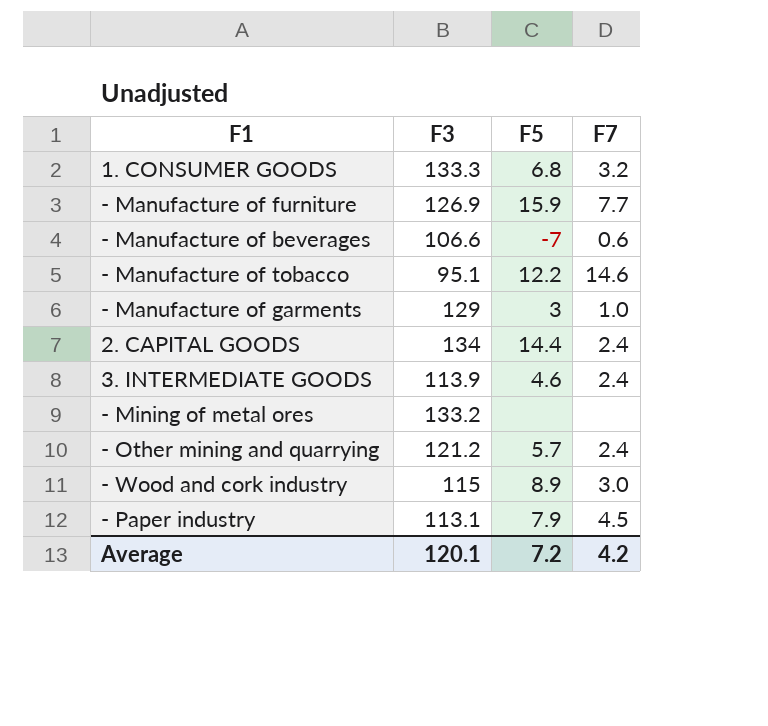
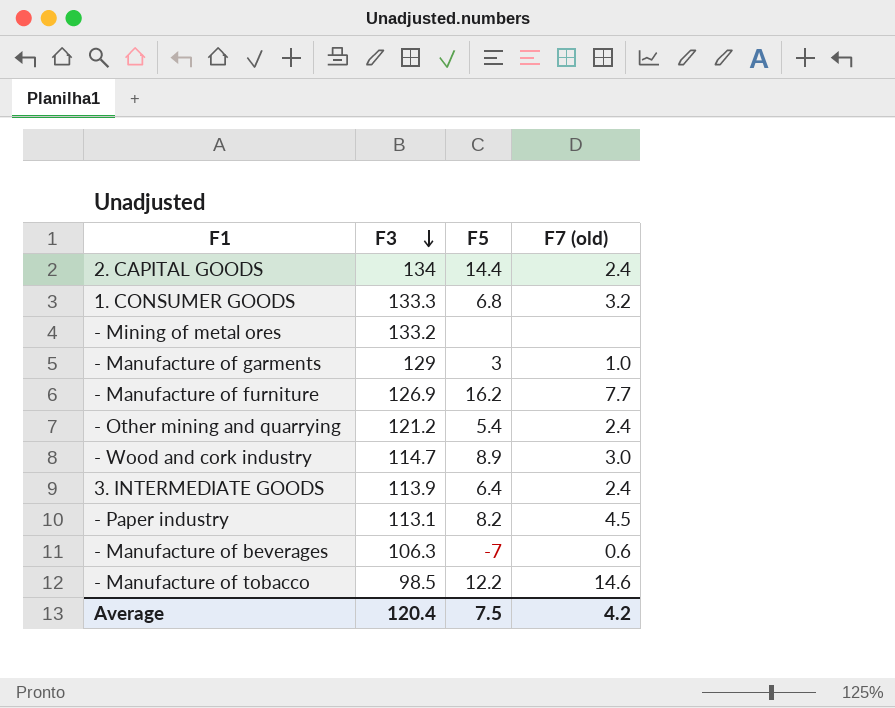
row order: none -> F3 descending
column name: F7 -> F7 (old)
- Manufacture of furniture | F5: 15.9 -> 16.2
- Other mining and quarrying | F5: 5.7 -> 5.4
- Wood and cork industry | F3: 115 -> 114.7
3. INTERMEDIATE GOODS | F5: 4.6 -> 6.4
- Paper industry | F5: 7.9 -> 8.2
- Manufacture of beverages | F3: 106.6 -> 106.3
- Manufacture of tobacco | F3: 95.1 -> 98.5
Average | F3: 120.1 -> 120.4
Average | F5: 7.2 -> 7.5

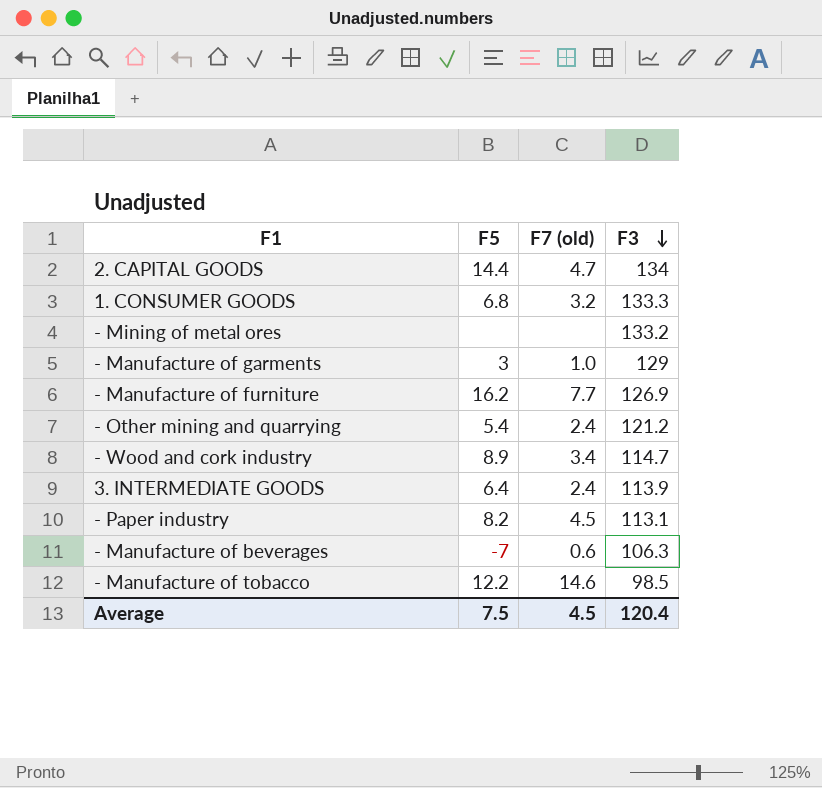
column F3 | position: 2 -> 4
2. CAPITAL GOODS | F7 (old): 2.4 -> 4.7
- Wood and cork industry | F7 (old): 3.0 -> 3.4
Average | F7 (old): 4.2 -> 4.5

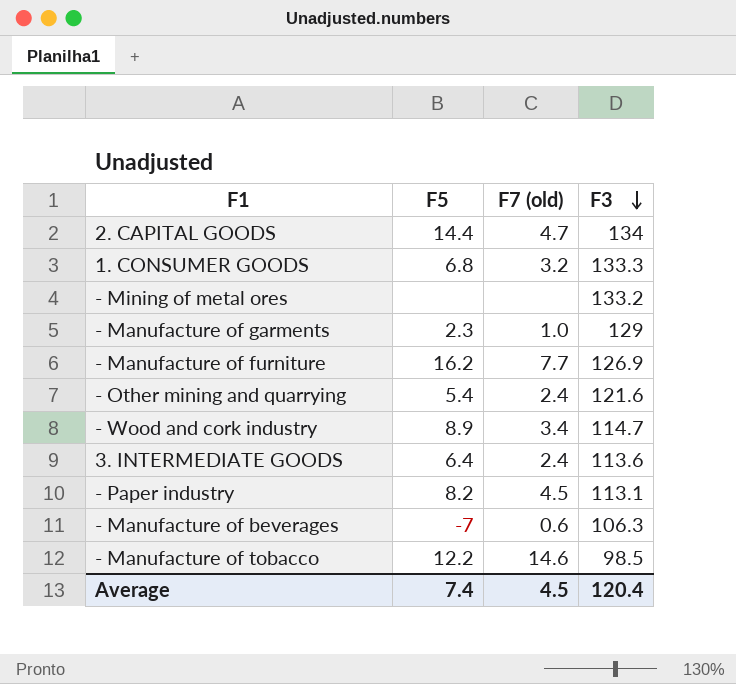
- Manufacture of garments | F5: 3 -> 2.3
- Other mining and quarrying | F3: 121.2 -> 121.6
3. INTERMEDIATE GOODS | F3: 113.9 -> 113.6
Average | F5: 7.5 -> 7.4

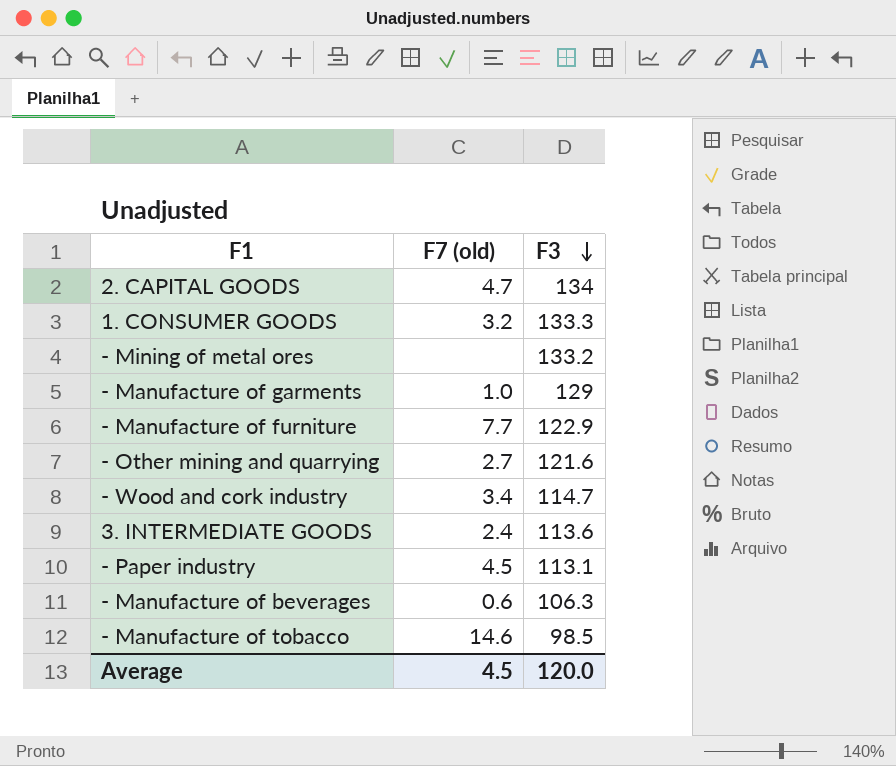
column F5 | position: 2 -> none
- Manufacture of furniture | F3: 126.9 -> 122.9
- Other mining and quarrying | F7 (old): 2.4 -> 2.7
Average | F3: 120.4 -> 120.0

